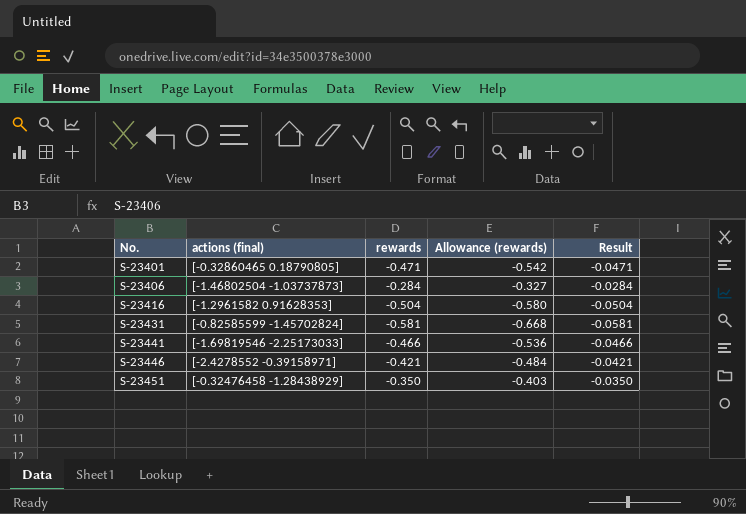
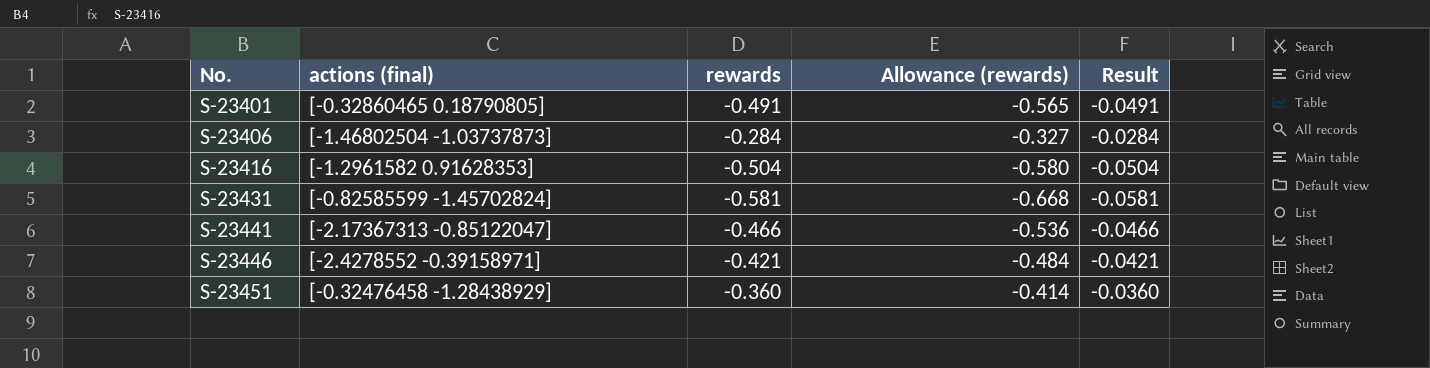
S-23401 | rewards: -0.471 -> -0.491
S-23401 | Allowance (rewards): -0.542 -> -0.565
S-23401 | Result: -0.0471 -> -0.0491
S-23441 | actions (final): [-1.69819546 -2.25173033] -> [-2.17367313 -0.85122047]
S-23451 | rewards: -0.350 -> -0.360
S-23451 | Allowance (rewards): -0.403 -> -0.414
S-23451 | Result: -0.0350 -> -0.0360

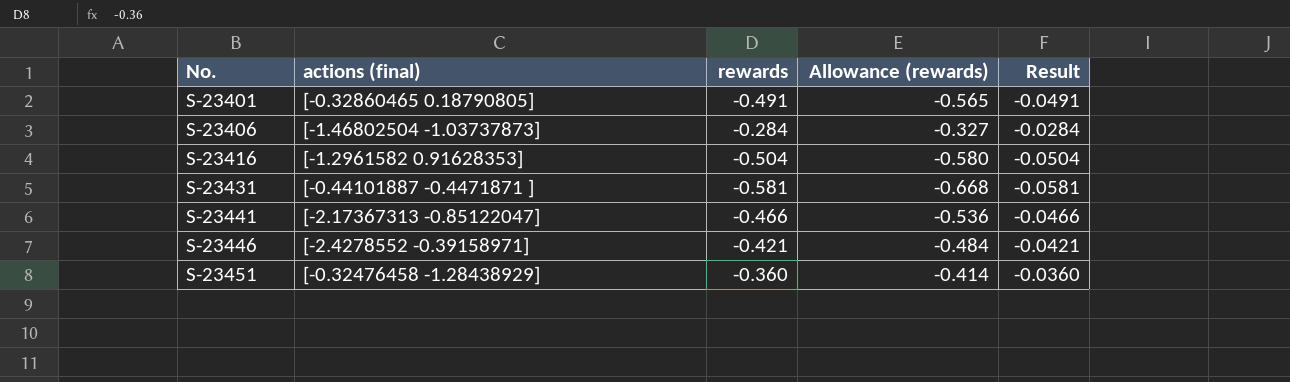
S-23431 | actions (final): [-0.82585599 -1.45702824] -> [-0.44101887 -0.4471871 ]

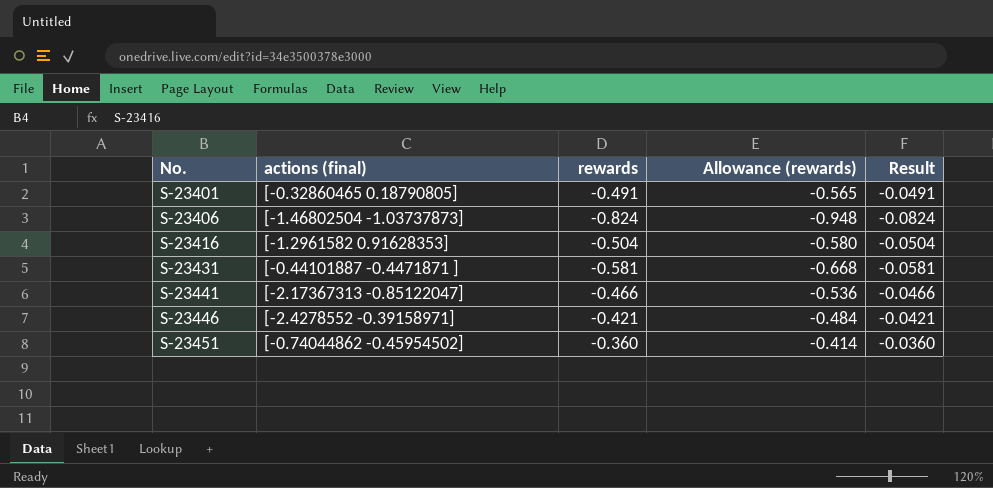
S-23406 | rewards: -0.284 -> -0.824
S-23406 | Allowance (rewards): -0.327 -> -0.948
S-23406 | Result: -0.0284 -> -0.0824
S-23451 | actions (final): [-0.32476458 -1.28438929] -> [-0.74044862 -0.45954502]

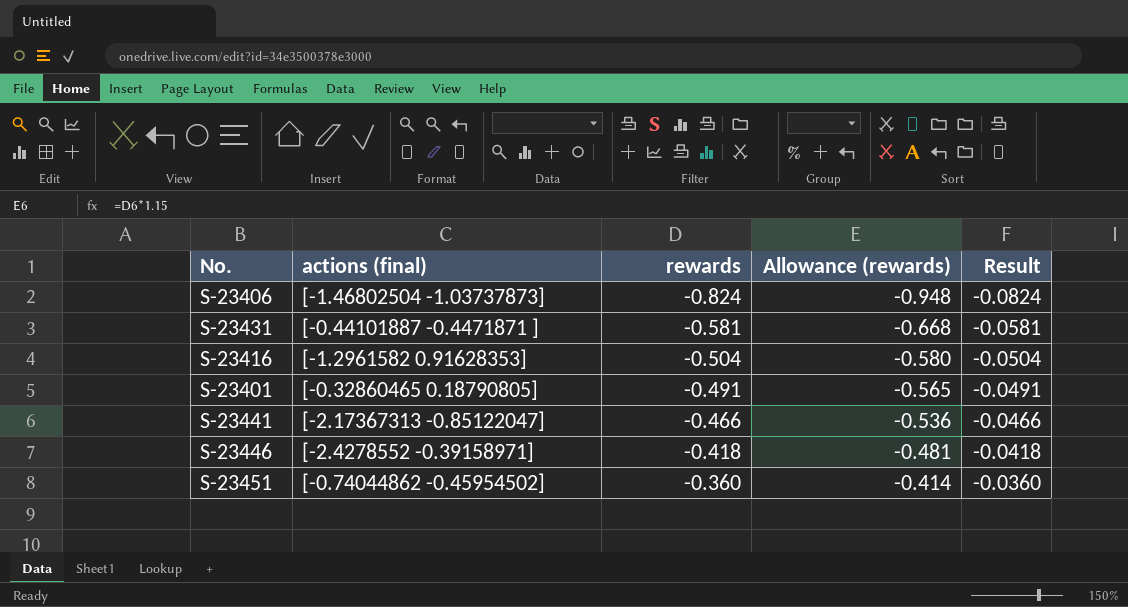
row order: No. ascending -> rewards ascending
S-23446 | rewards: -0.421 -> -0.418
S-23446 | Allowance (rewards): -0.484 -> -0.481
S-23446 | Result: -0.0421 -> -0.0418

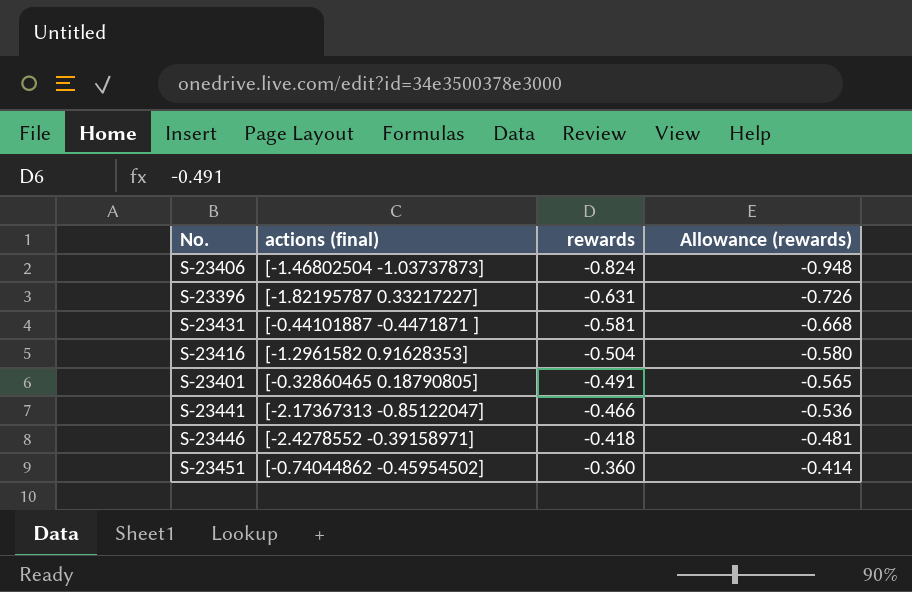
column Result | formula: [rewards] * 0.1 -> none
row S-23396: none -> [-1.82195787 0.33217227] | -0.631 | -0.726

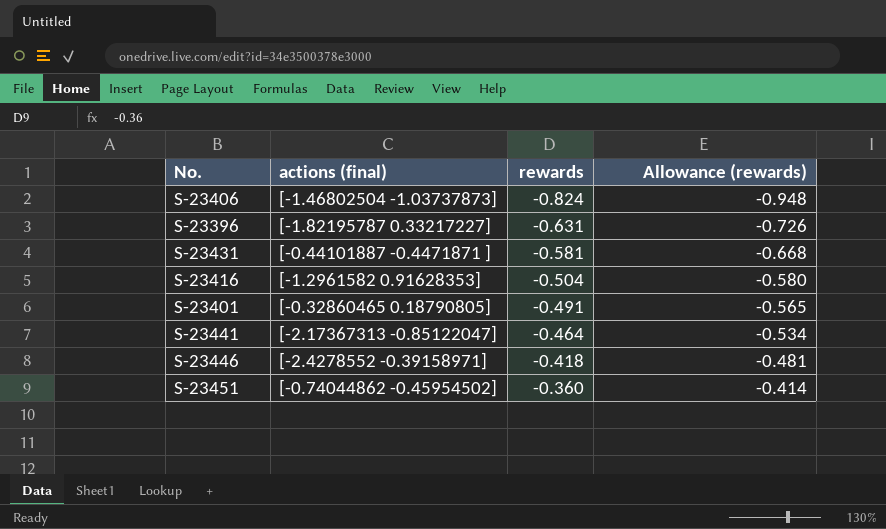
S-23441 | rewards: -0.466 -> -0.464
S-23441 | Allowance (rewards): -0.536 -> -0.534

